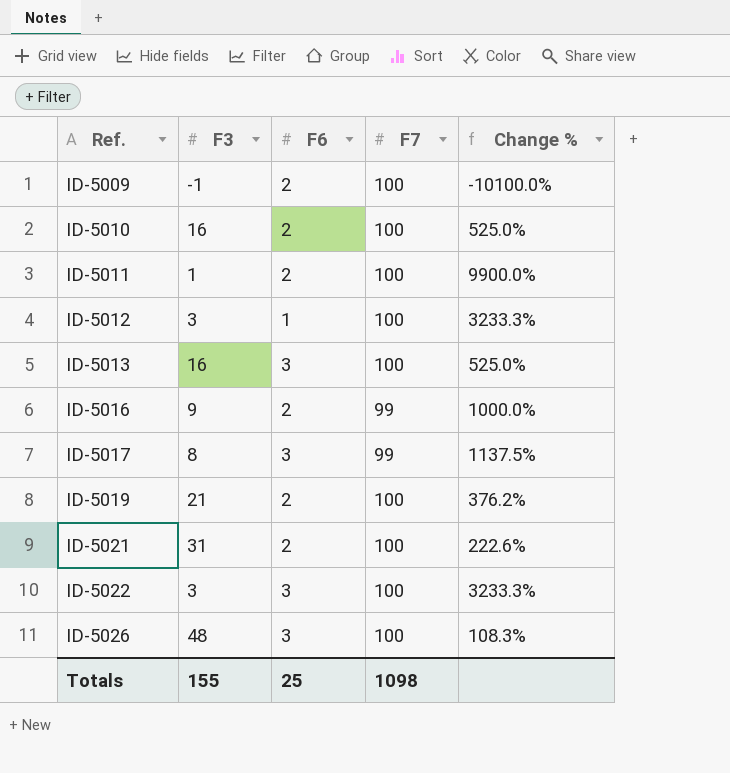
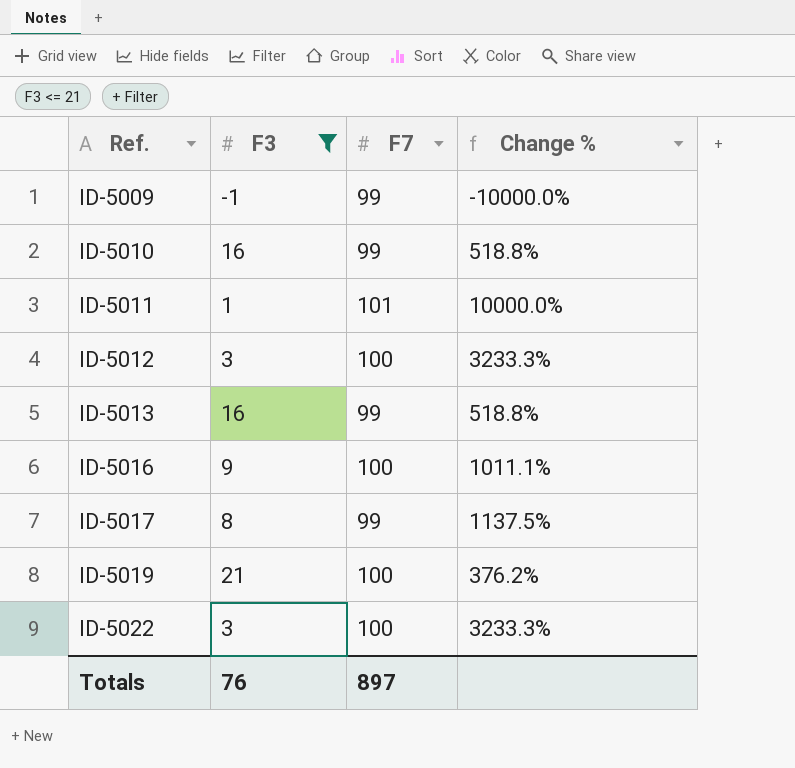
filter: none -> F3 <= 21
column F6 | position: 3 -> none
ID-5009 | F7: 100 -> 99
ID-5009 | Change %: -10100.0% -> -10000.0%
ID-5010 | F7: 100 -> 99
ID-5010 | Change %: 525.0% -> 518.8%
ID-5011 | F7: 100 -> 101
ID-5011 | Change %: 9900.0% -> 10000.0%
ID-5013 | F7: 100 -> 99
ID-5013 | Change %: 525.0% -> 518.8%
ID-5016 | F7: 99 -> 100
ID-5016 | Change %: 1000.0% -> 1011.1%
Totals | F3: 155 -> 76
Totals | F7: 1098 -> 897

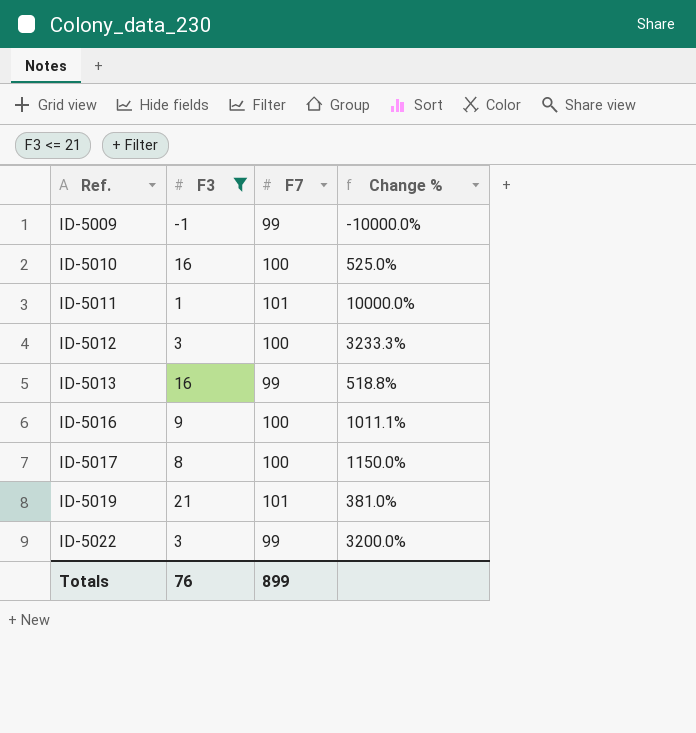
ID-5010 | F7: 99 -> 100
ID-5010 | Change %: 518.8% -> 525.0%
ID-5017 | F7: 99 -> 100
ID-5017 | Change %: 1137.5% -> 1150.0%
ID-5019 | F7: 100 -> 101
ID-5019 | Change %: 376.2% -> 381.0%
ID-5022 | F7: 100 -> 99
ID-5022 | Change %: 3233.3% -> 3200.0%
Totals | F7: 897 -> 899

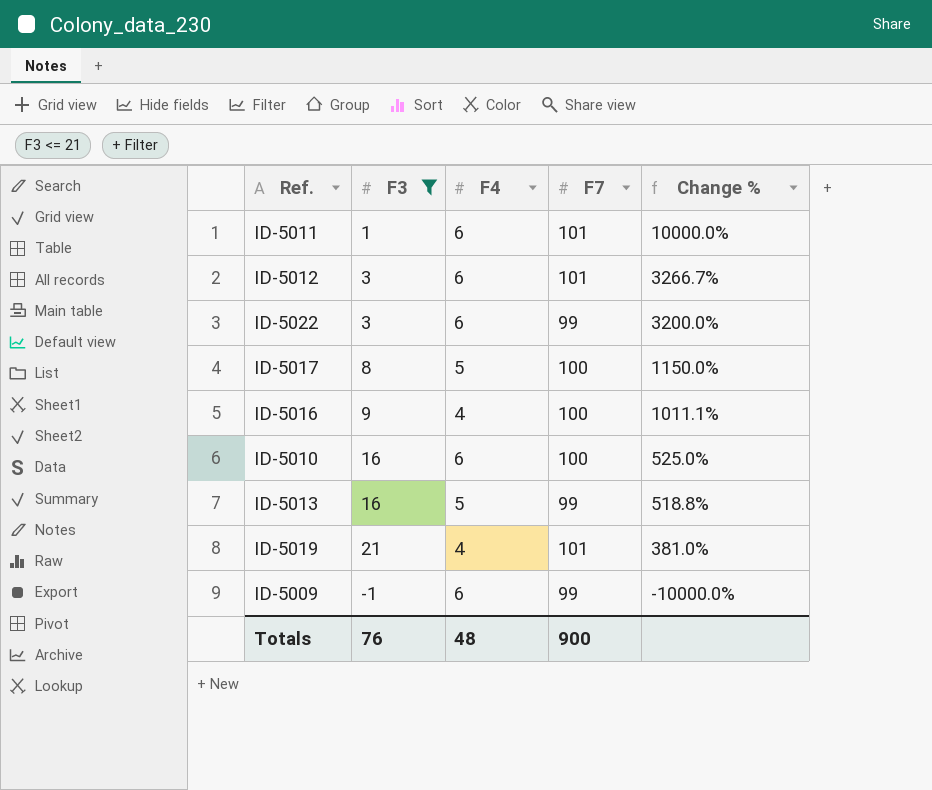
row order: Ref. ascending -> Change % descending
column F4 | position: none -> 3
ID-5012 | F7: 100 -> 101
ID-5012 | Change %: 3233.3% -> 3266.7%
Totals | F7: 899 -> 900

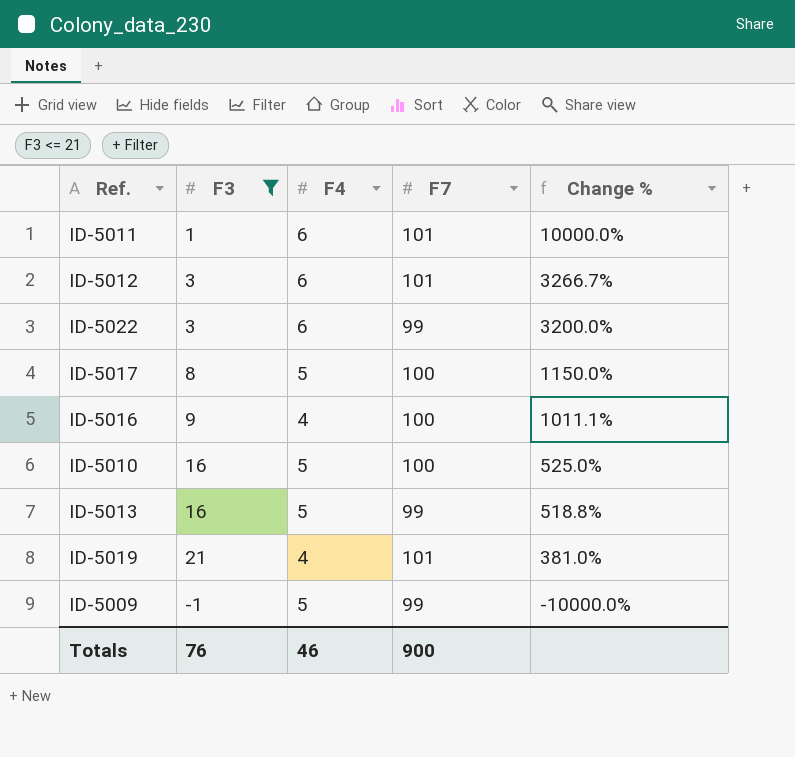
ID-5010 | F4: 6 -> 5
ID-5009 | F4: 6 -> 5
Totals | F4: 48 -> 46

